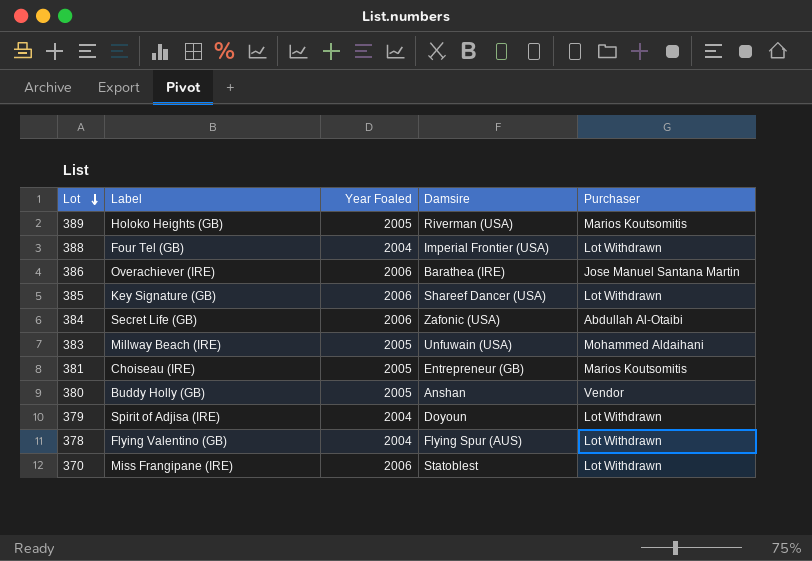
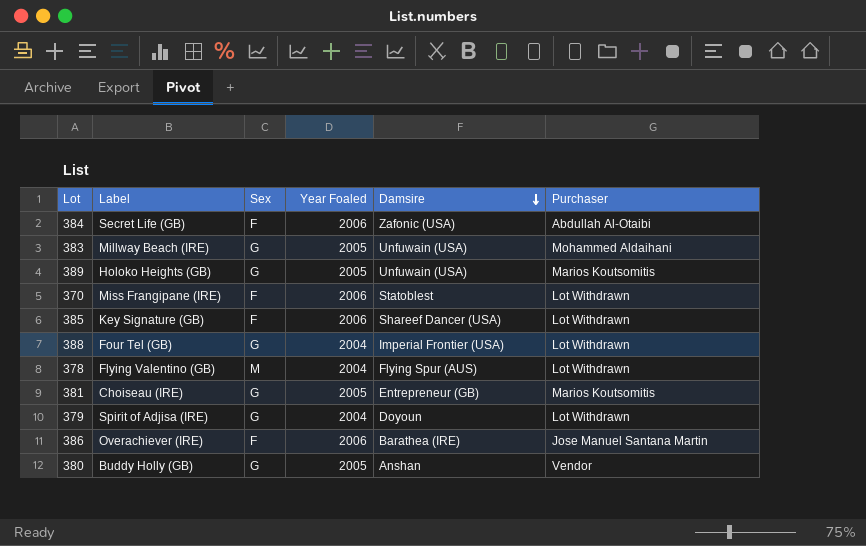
row order: Lot descending -> Damsire descending
column Sex | position: none -> 3
389 | Damsire: Riverman (USA) -> Unfuwain (USA)

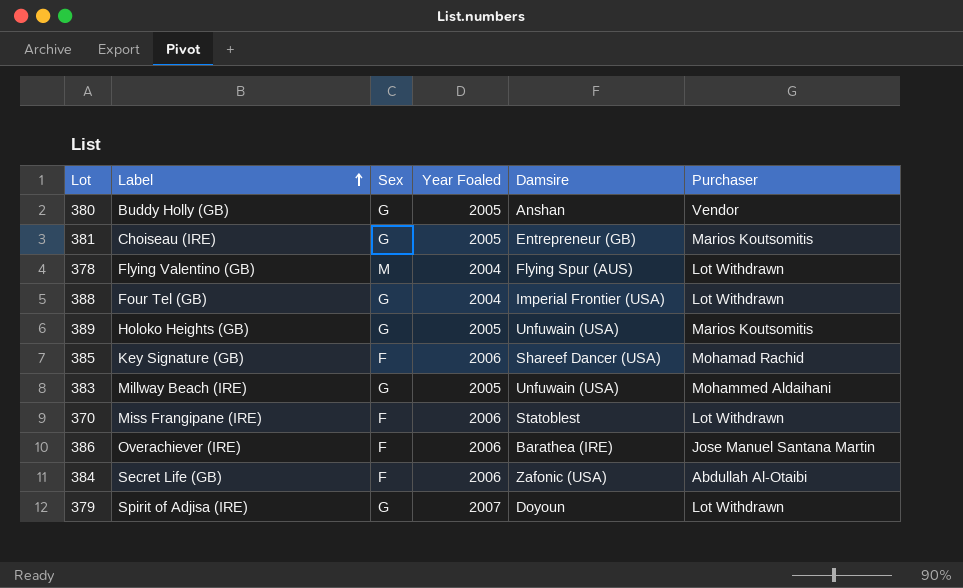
row order: Damsire descending -> Label ascending
385 | Purchaser: Lot Withdrawn -> Mohamad Rachid
379 | Year Foaled: 2004 -> 2007

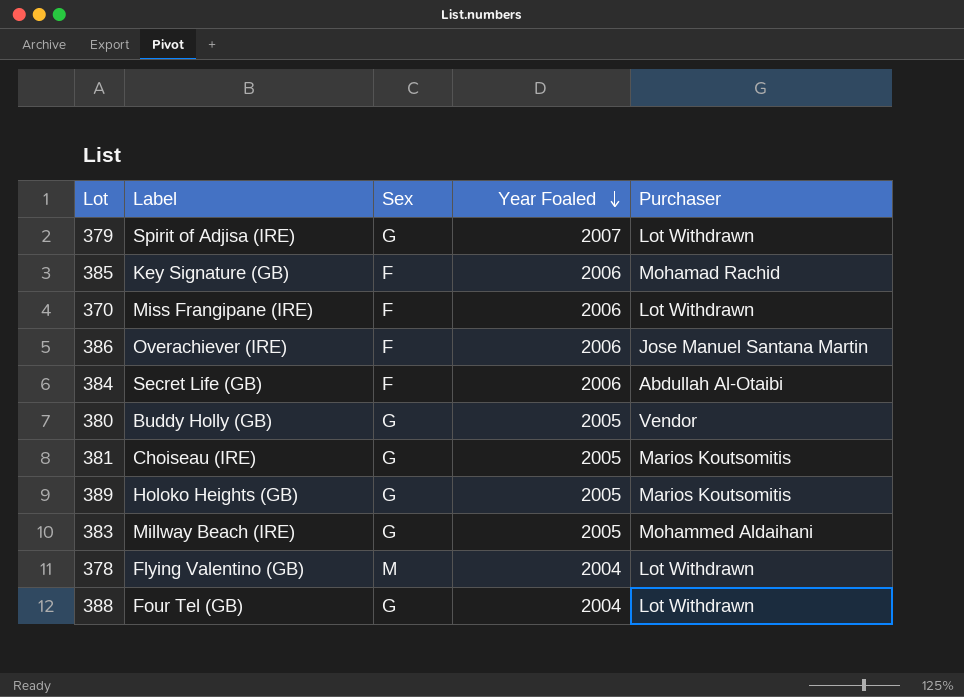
row order: Label ascending -> Year Foaled descending
column Damsire | position: 5 -> none

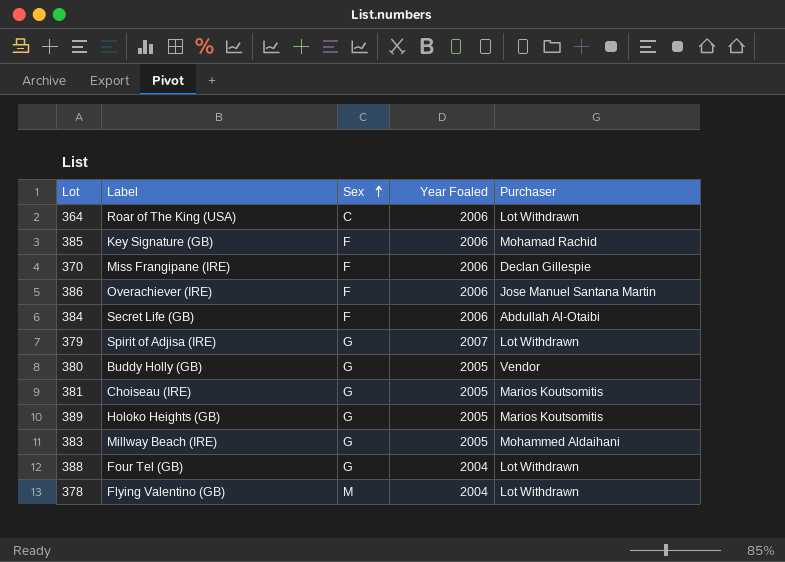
row order: Year Foaled descending -> Sex ascending
row 364: none -> Roar of The King (USA) | C | 2006 | Lot Withdrawn
370 | Purchaser: Lot Withdrawn -> Declan Gillespie

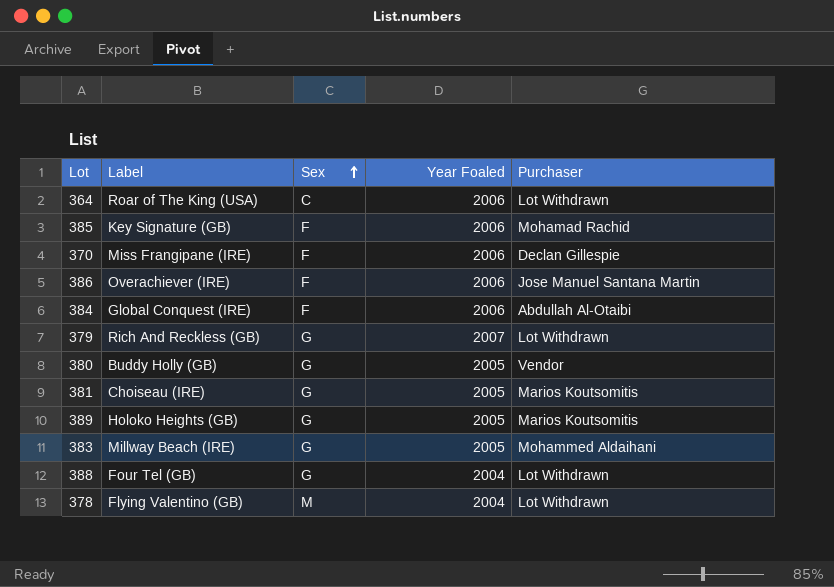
384 | Label: Secret Life (GB) -> Global Conquest (IRE)
379 | Label: Spirit of Adjisa (IRE) -> Rich And Reckless (GB)

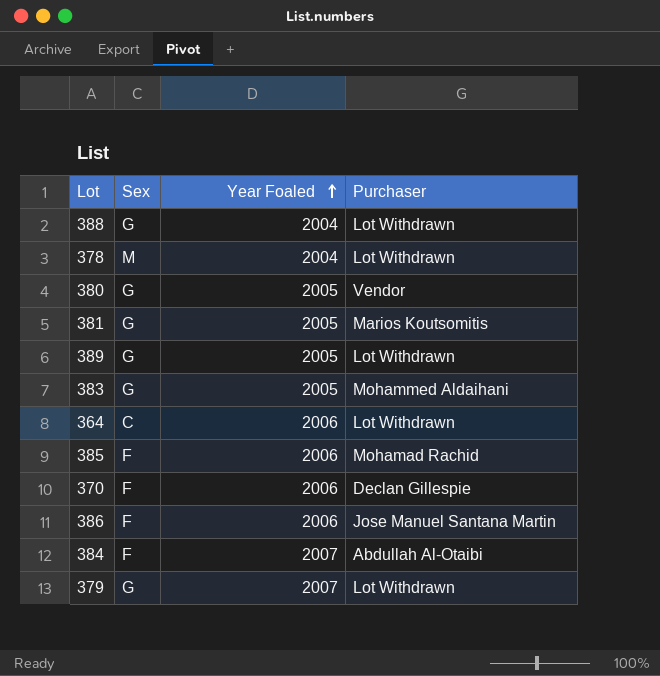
row order: Sex ascending -> Year Foaled ascending
column Label | position: 2 -> none
389 | Purchaser: Marios Koutsomitis -> Lot Withdrawn
384 | Year Foaled: 2006 -> 2007

